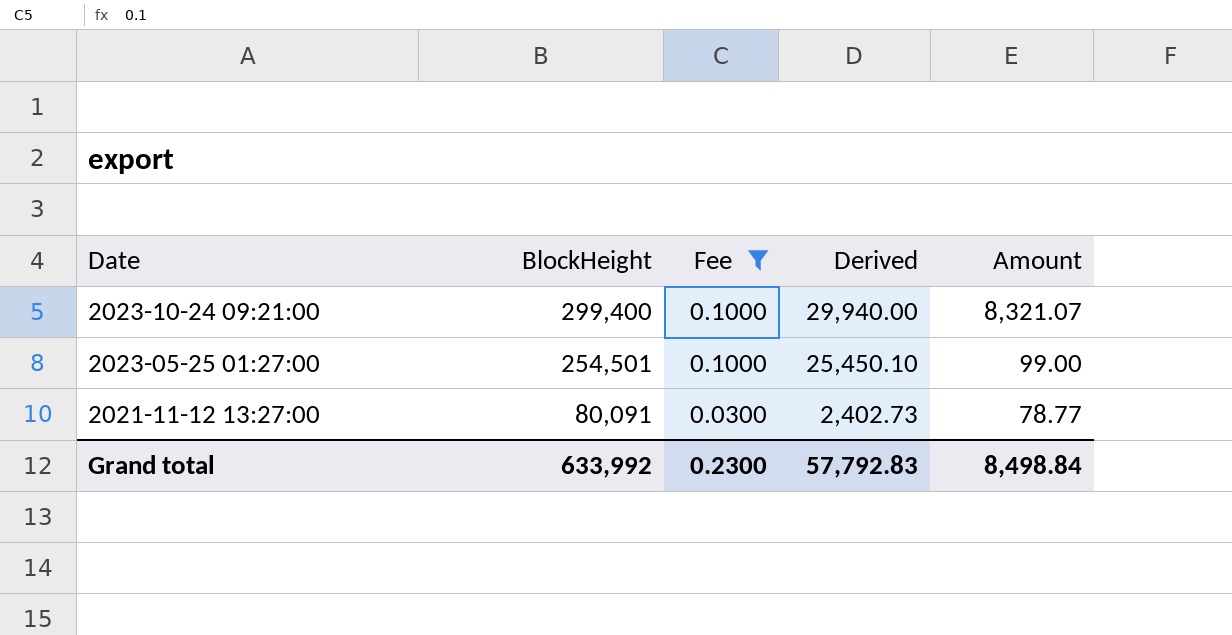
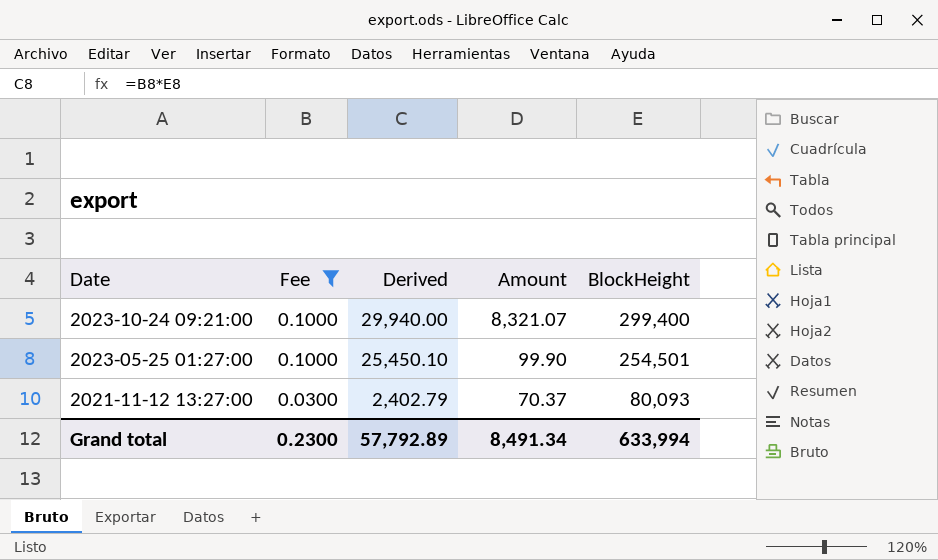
column BlockHeight | position: 2 -> 5
2023-05-25 01:27:00 | Amount: 99.00 -> 99.90
2021-11-12 13:27:00 | Derived: 2,402.73 -> 2,402.79
2021-11-12 13:27:00 | Amount: 78.77 -> 70.37
2021-11-12 13:27:00 | BlockHeight: 80,091 -> 80,093
Grand total | Derived: 57,792.83 -> 57,792.89
Grand total | Amount: 8,498.84 -> 8,491.34
Grand total | BlockHeight: 633,992 -> 633,994

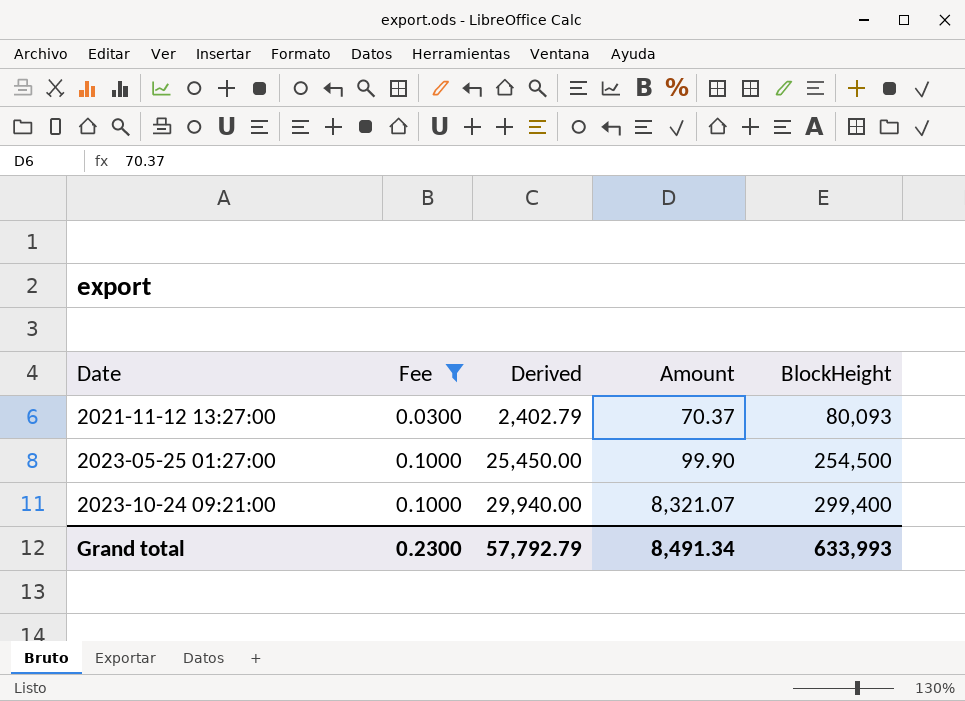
row order: Date descending -> Date ascending
2023-05-25 01:27:00 | Derived: 25,450.10 -> 25,450.00
2023-05-25 01:27:00 | BlockHeight: 254,501 -> 254,500
Grand total | Derived: 57,792.89 -> 57,792.79
Grand total | BlockHeight: 633,994 -> 633,993

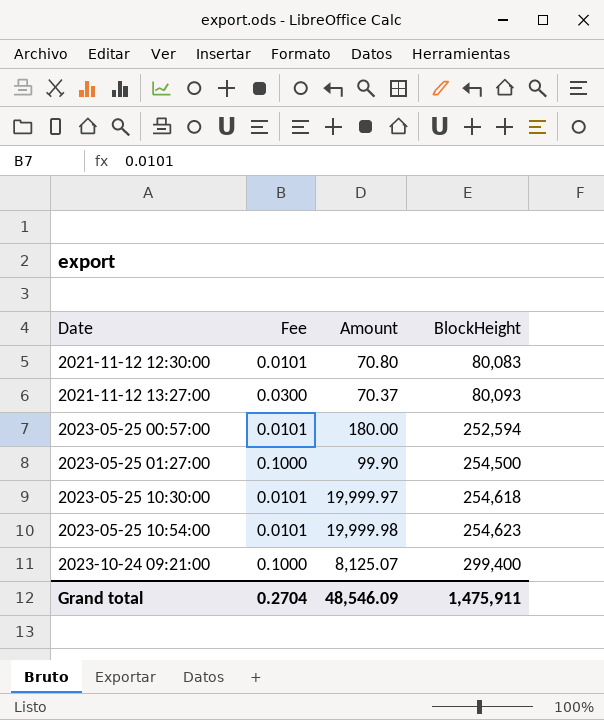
filter: Fee != 0.0101 -> none
column Derived | formula: [Fee] * [BlockHeight] -> none
2023-10-24 09:21:00 | Amount: 8,321.07 -> 8,125.07
Grand total | Fee: 0.2300 -> 0.2704
Grand total | Amount: 8,491.34 -> 48,546.09
Grand total | BlockHeight: 633,993 -> 1,475,911

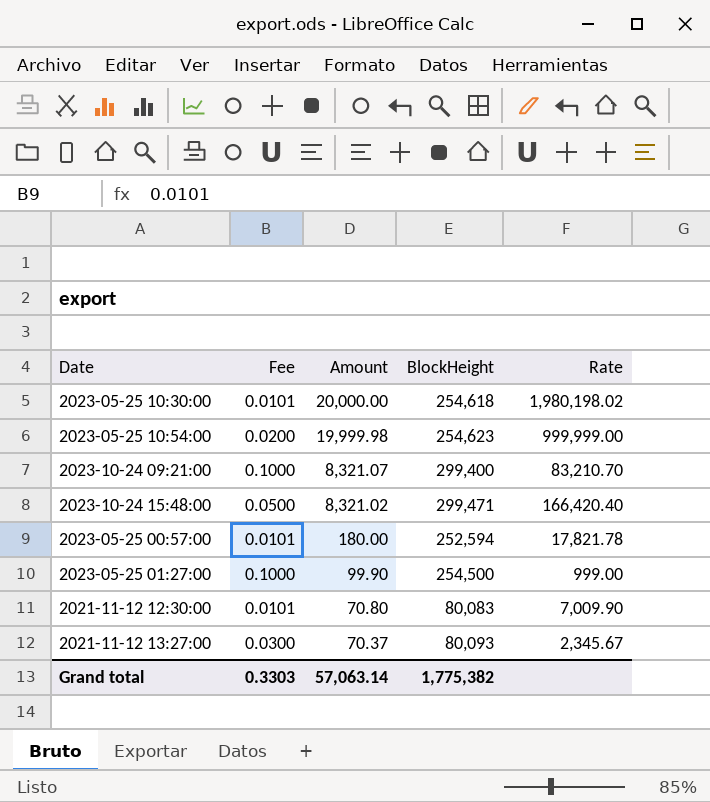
row order: Date ascending -> Amount descending
column Rate | formula: none -> [Amount] / [Fee]
2023-05-25 10:30:00 | Amount: 19,999.97 -> 20,000.00
2023-05-25 10:54:00 | Fee: 0.0101 -> 0.0200
2023-10-24 09:21:00 | Amount: 8,125.07 -> 8,321.07
row 2023-10-24 15:48:00: none -> 0.0500 | 8,321.02 | 299,471 | 166,420.40
Grand total | Fee: 0.2704 -> 0.3303
Grand total | Amount: 48,546.09 -> 57,063.14
Grand total | BlockHeight: 1,475,911 -> 1,775,382

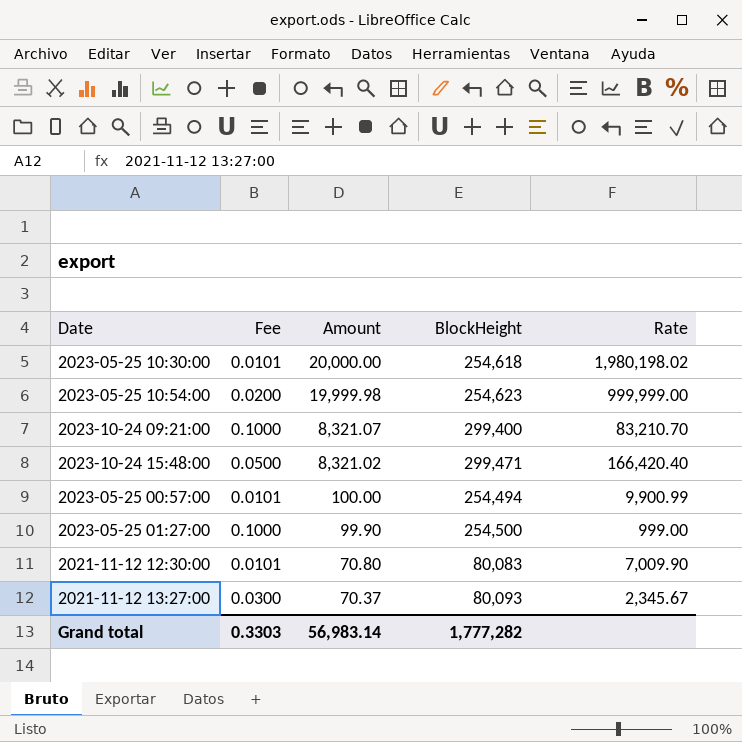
2023-05-25 00:57:00 | Amount: 180.00 -> 100.00
2023-05-25 00:57:00 | BlockHeight: 252,594 -> 254,494
2023-05-25 00:57:00 | Rate: 17,821.78 -> 9,900.99
Grand total | Amount: 57,063.14 -> 56,983.14
Grand total | BlockHeight: 1,775,382 -> 1,777,282

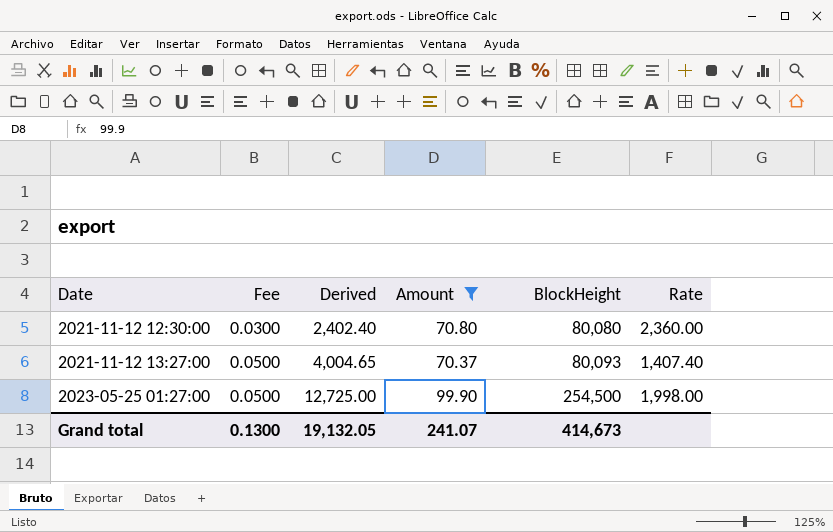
filter: none -> Amount <= 99.90
row order: Amount descending -> Date ascending
column Derived | formula: none -> [Fee] * [BlockHeight]
2021-11-12 12:30:00 | Fee: 0.0101 -> 0.0300
2021-11-12 12:30:00 | BlockHeight: 80,083 -> 80,080
2021-11-12 12:30:00 | Rate: 7,009.90 -> 2,360.00
2021-11-12 13:27:00 | Fee: 0.0300 -> 0.0500
2021-11-12 13:27:00 | Rate: 2,345.67 -> 1,407.40
2023-05-25 01:27:00 | Fee: 0.1000 -> 0.0500
2023-05-25 01:27:00 | Rate: 999.00 -> 1,998.00
Grand total | Fee: 0.3303 -> 0.1300
Grand total | Amount: 56,983.14 -> 241.07
Grand total | BlockHeight: 1,777,282 -> 414,673

